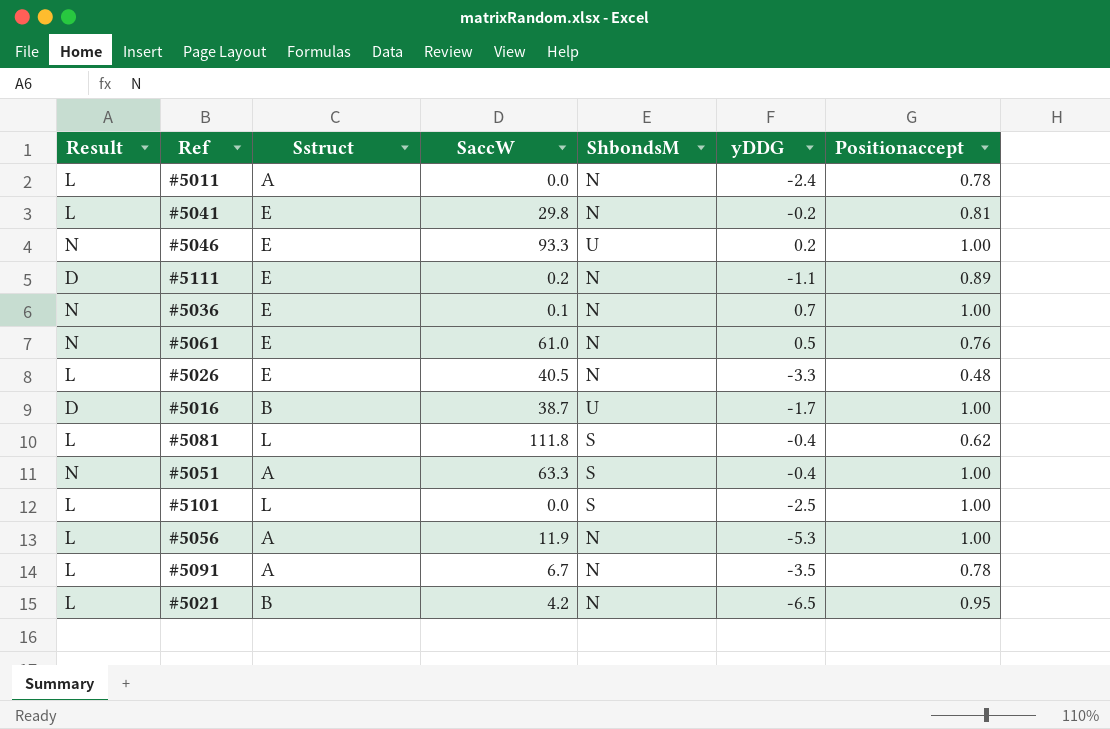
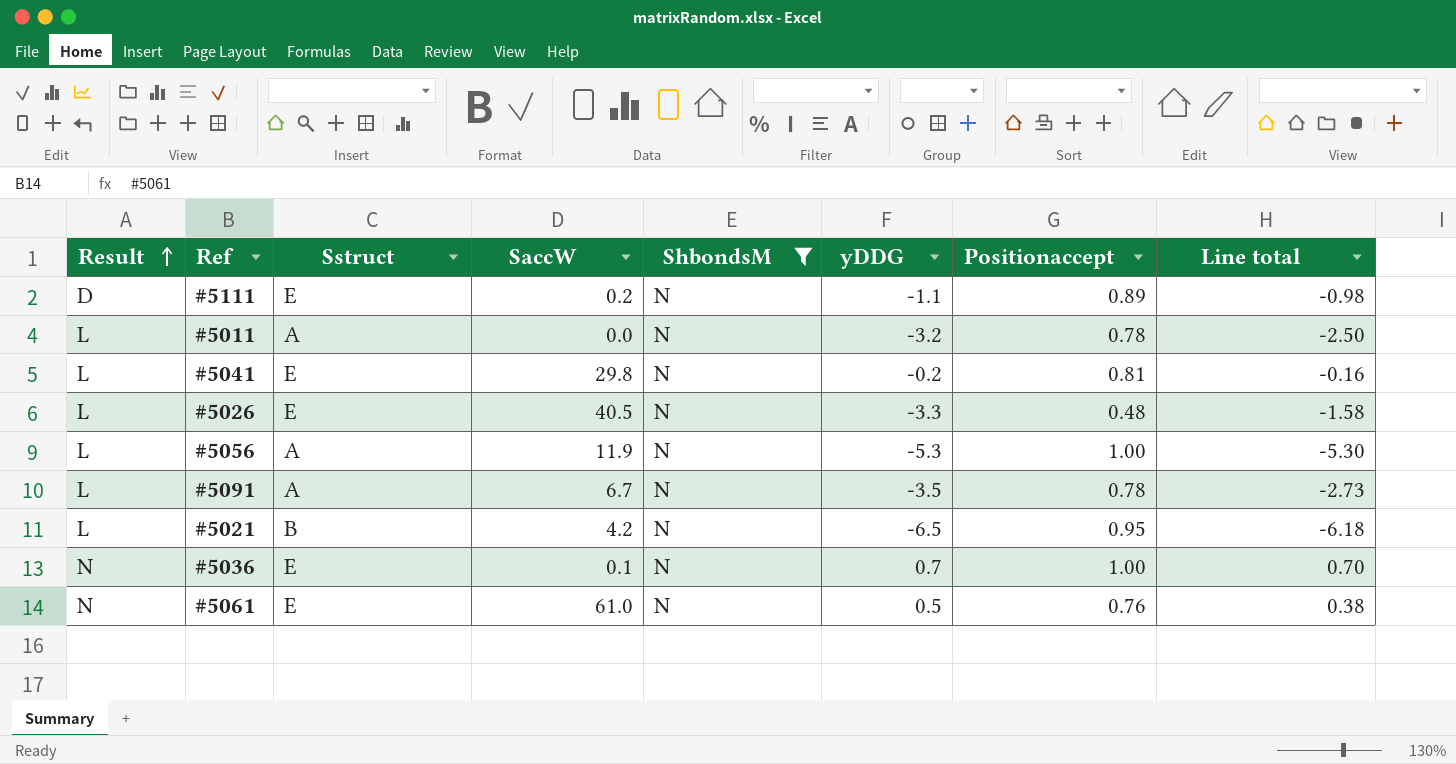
filter: none -> ShbondsM = N
row order: none -> Result ascending
column Line total | formula: none -> [yDDG] * [Positionaccept]
#5011 | yDDG: -2.4 -> -3.2

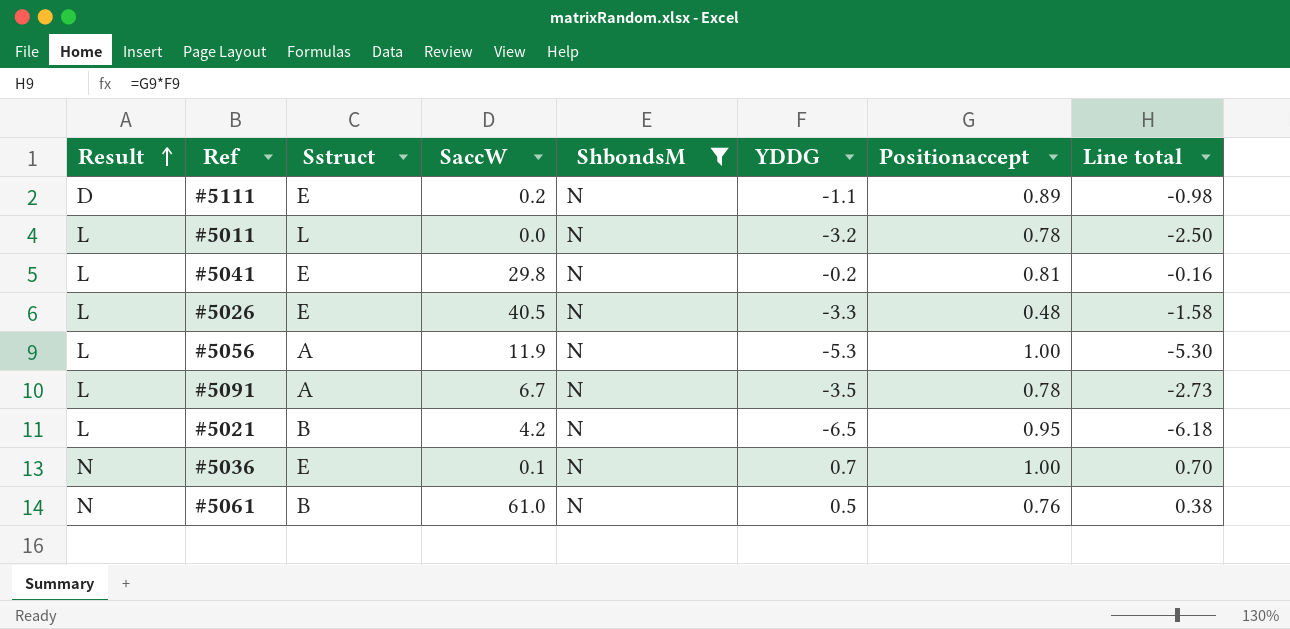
column name: yDDG -> YDDG
#5011 | Sstruct: A -> L
#5061 | Sstruct: E -> B

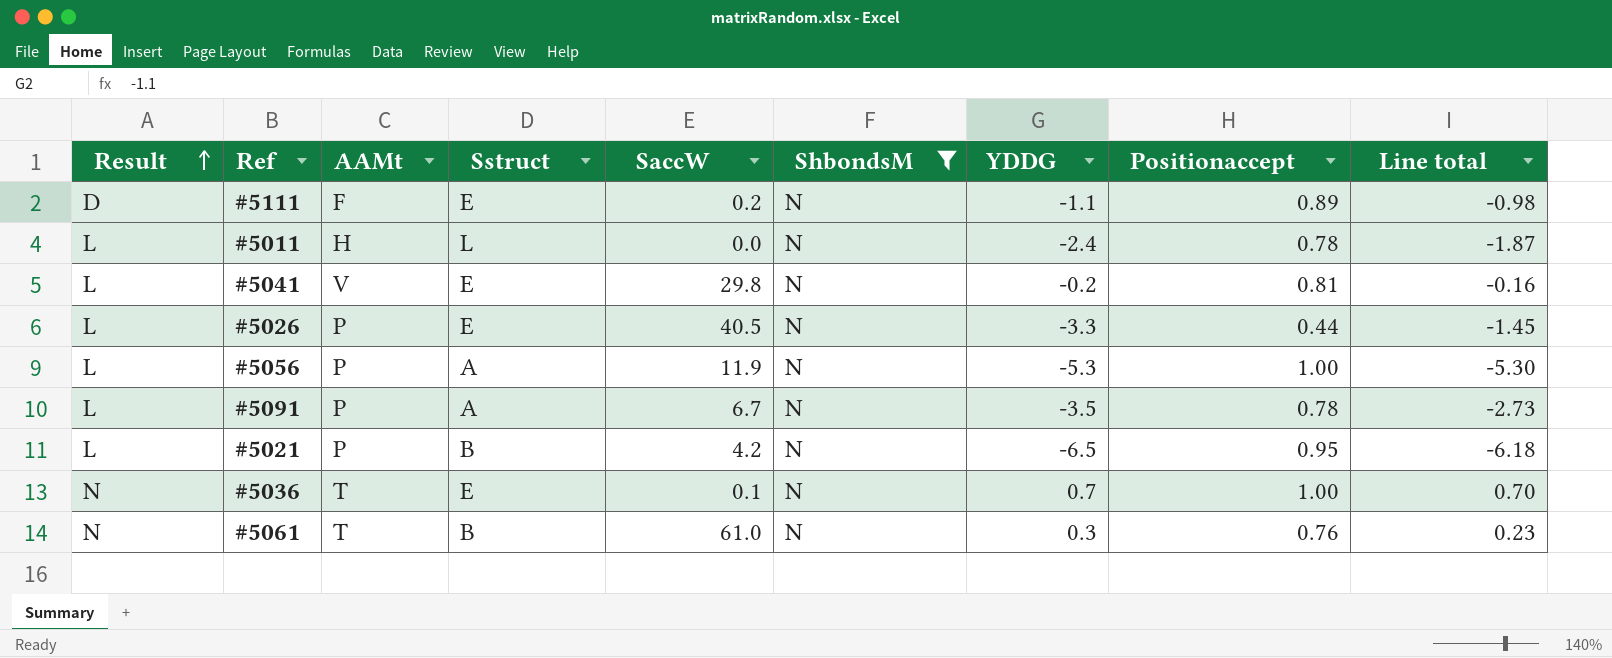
column AAMt | position: none -> 3
#5011 | YDDG: -3.2 -> -2.4
#5011 | Line total: -2.50 -> -1.87
#5026 | Positionaccept: 0.48 -> 0.44
#5026 | Line total: -1.58 -> -1.45
#5061 | YDDG: 0.5 -> 0.3
#5061 | Line total: 0.38 -> 0.23

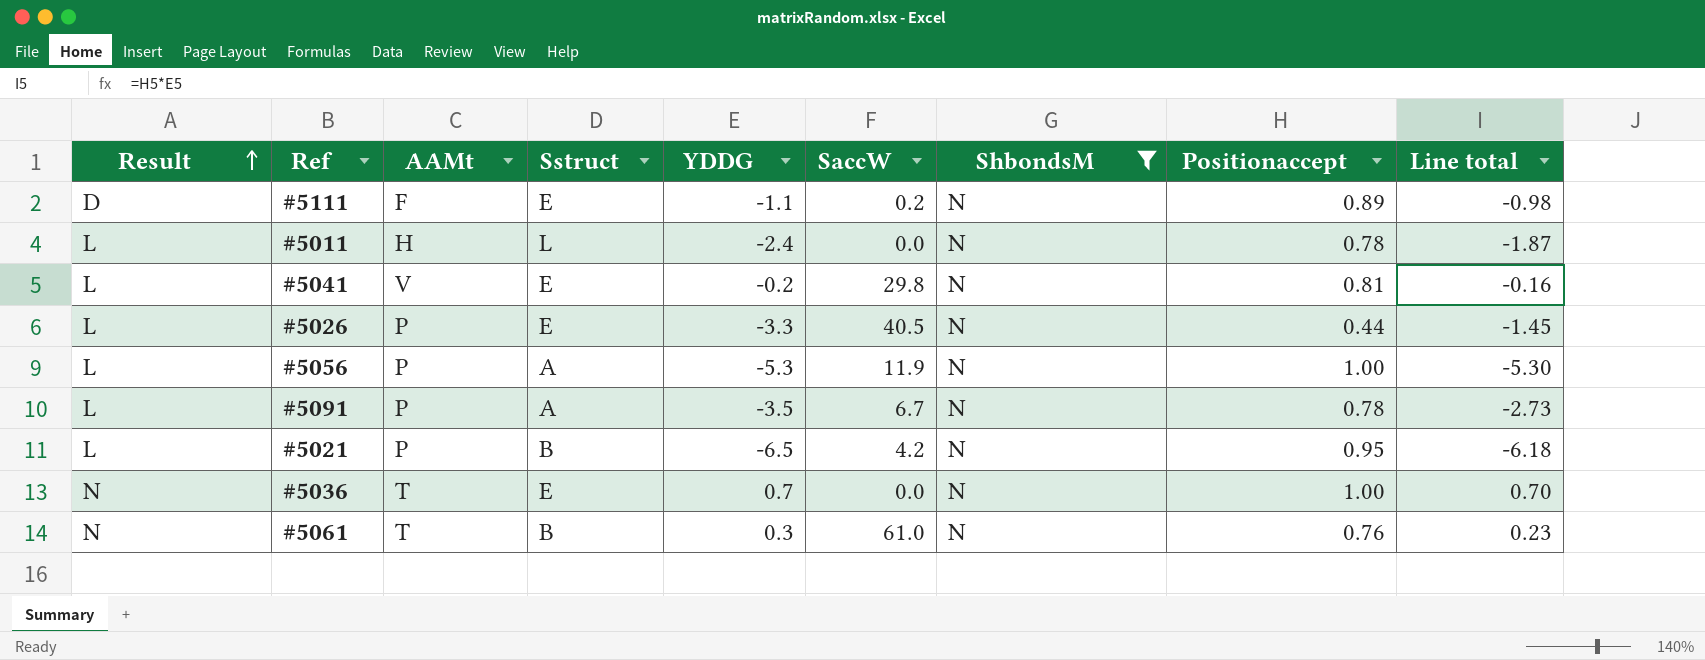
column YDDG | position: 7 -> 5
#5036 | SaccW: 0.1 -> 0.0

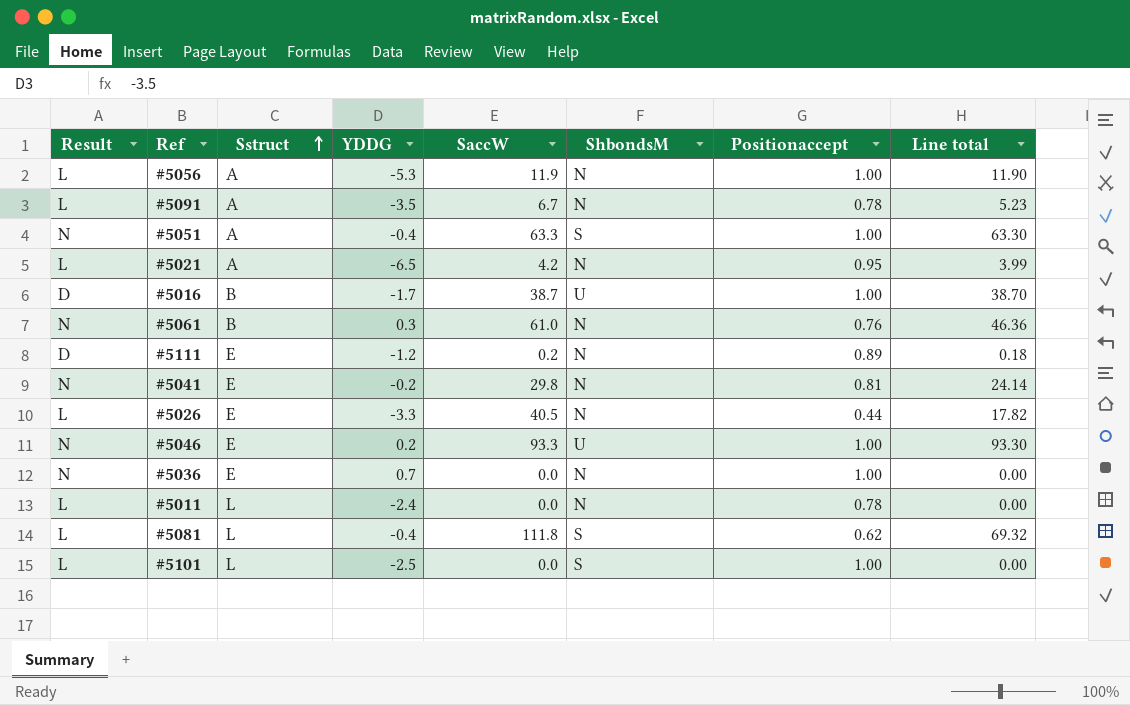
filter: ShbondsM = N -> none
row order: Result ascending -> Sstruct ascending
column AAMt | position: 3 -> none
column Line total | formula: [YDDG] * [Positionaccept] -> [SaccW] * [Positionaccept]
#5021 | Sstruct: B -> A
#5111 | YDDG: -1.1 -> -1.2
#5041 | Result: L -> N

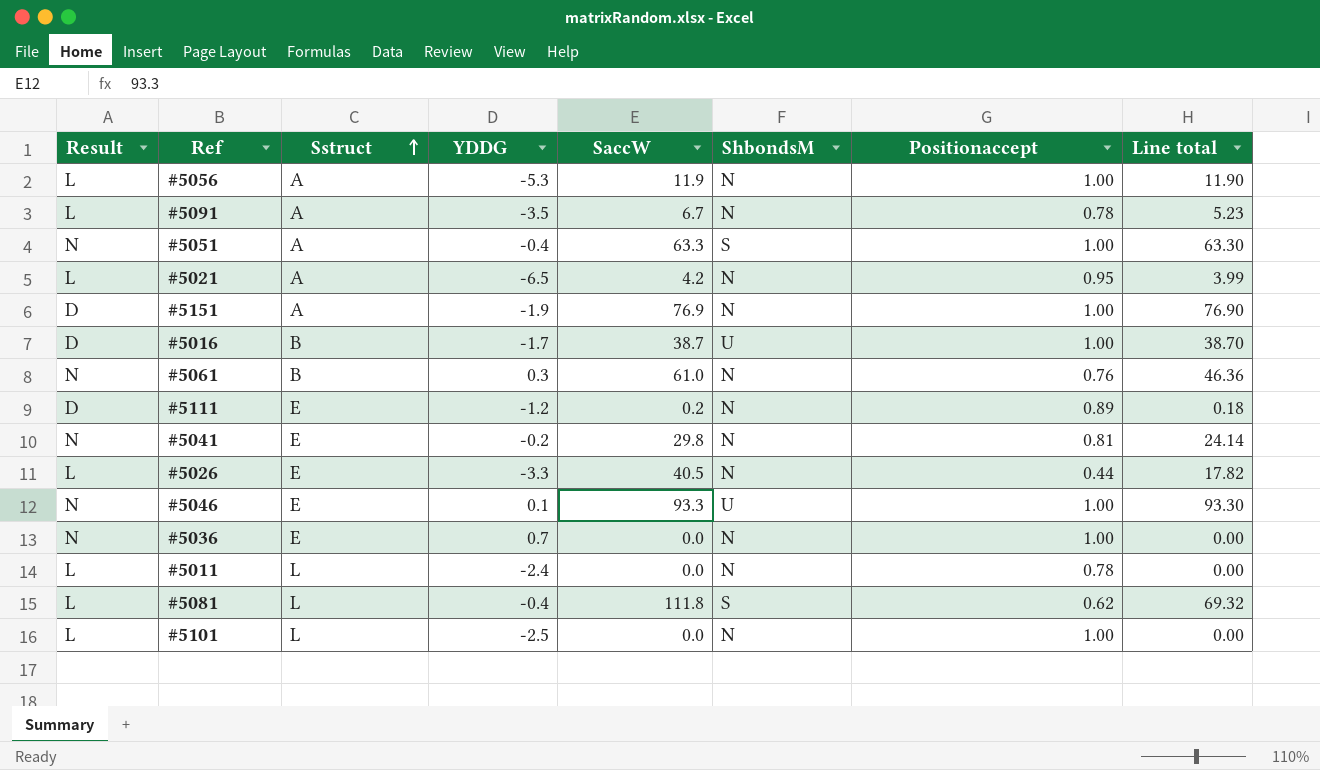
row #5151: none -> D | A | -1.9 | 76.9 | N | 1.00 | 76.90
#5046 | YDDG: 0.2 -> 0.1
#5101 | ShbondsM: S -> N

